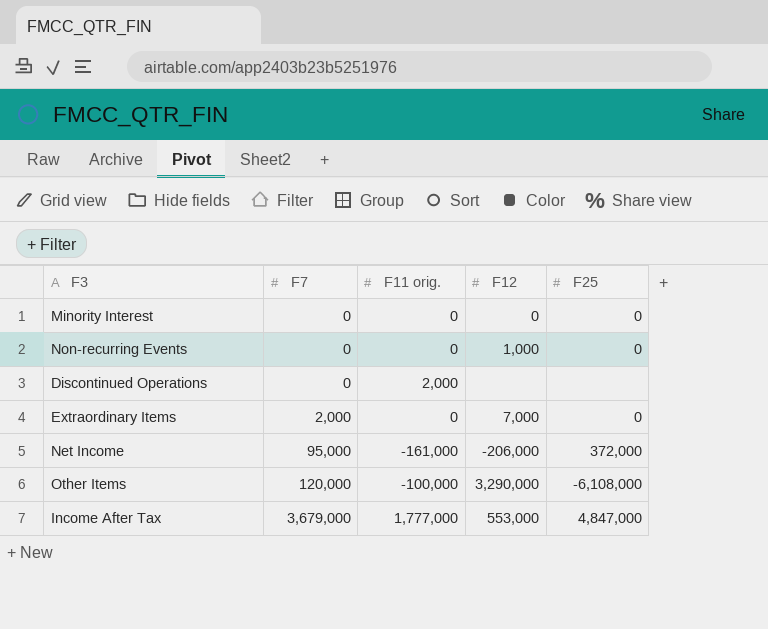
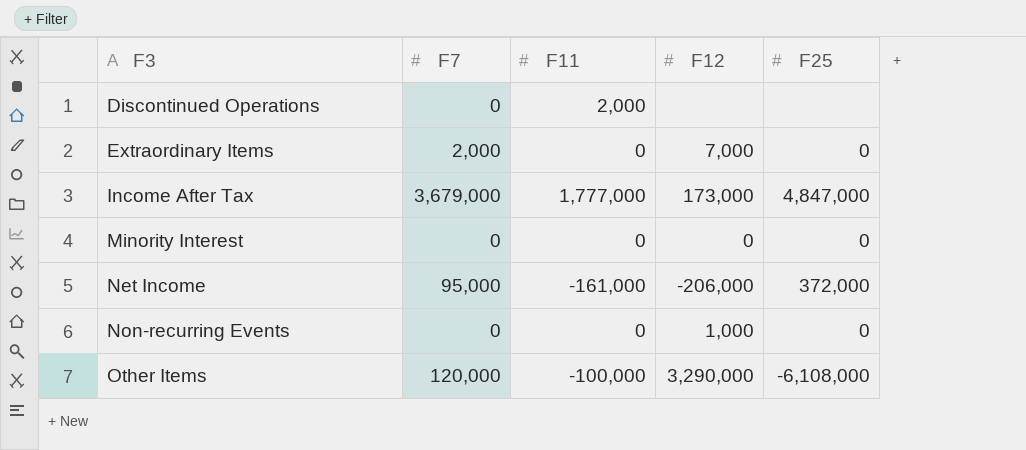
row order: F7 ascending -> F3 ascending
column name: F11 orig. -> F11
Income After Tax | F12: 553,000 -> 173,000

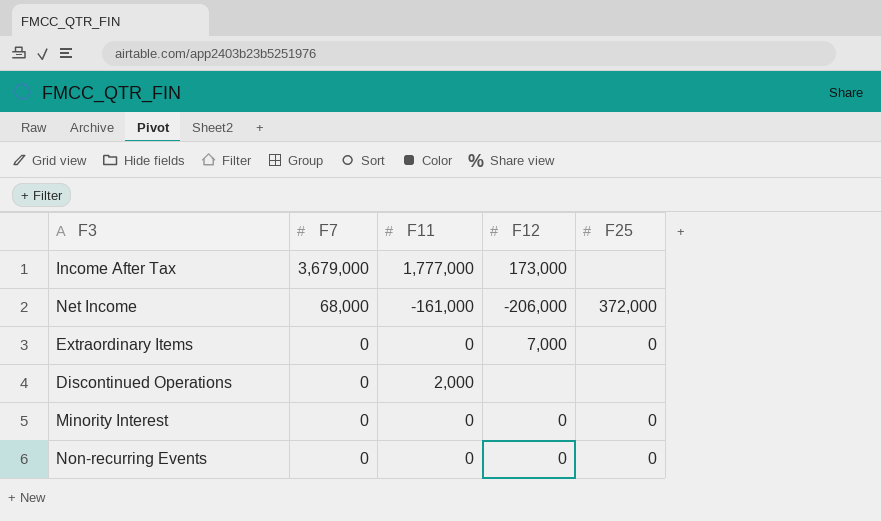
row order: F3 ascending -> F7 descending
row Other Items: 120,000 | -100,000 | 3,290,000 | -6,108,000 -> none
Income After Tax | F25: 4,847,000 -> none
Net Income | F7: 95,000 -> 68,000
Extraordinary Items | F7: 2,000 -> 0
Non-recurring Events | F12: 1,000 -> 0

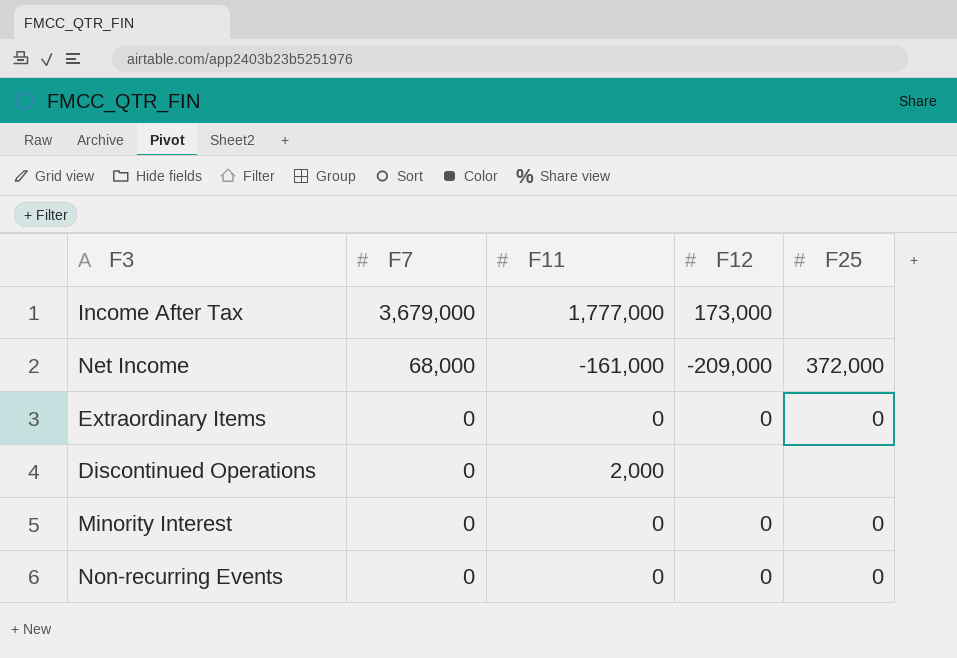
Net Income | F12: -206,000 -> -209,000
Extraordinary Items | F12: 7,000 -> 0

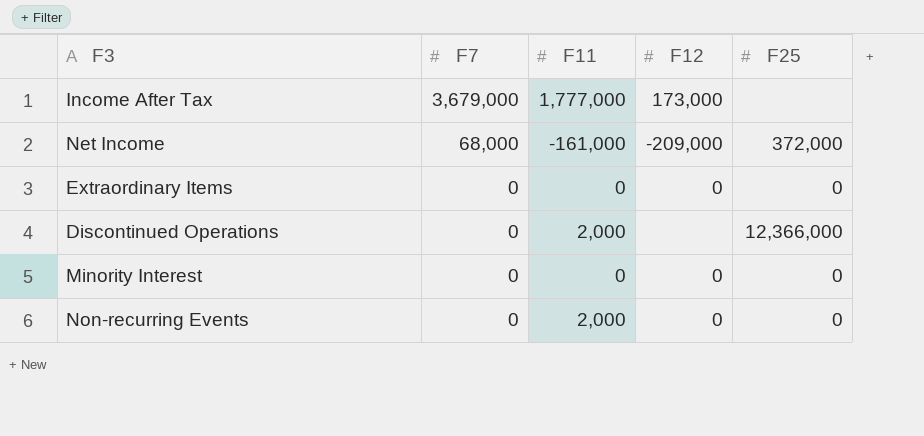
Discontinued Operations | F25: none -> 12,366,000
Non-recurring Events | F11: 0 -> 2,000

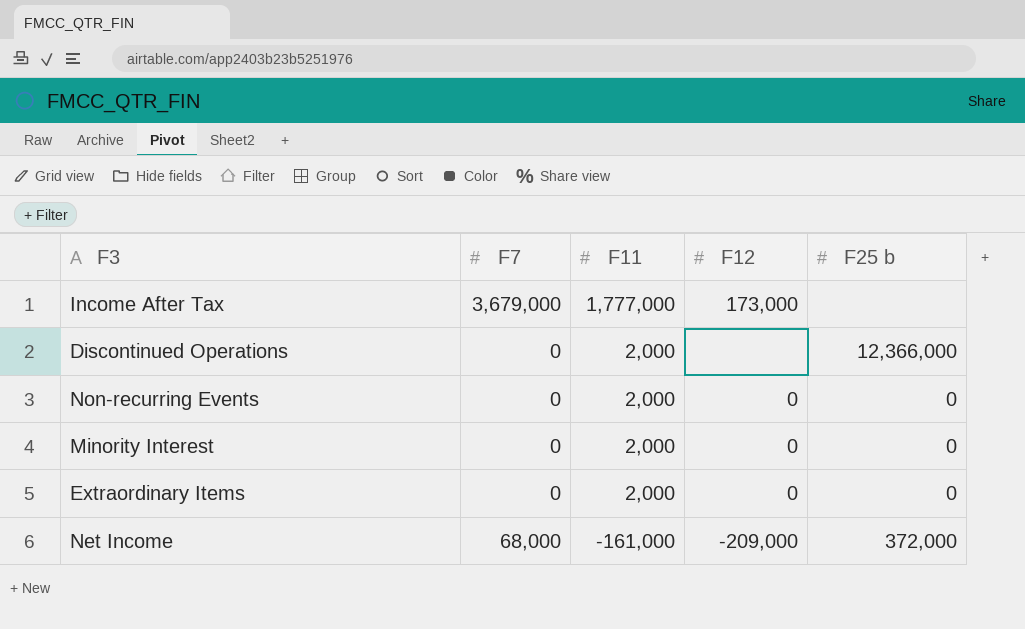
row order: F7 descending -> F11 descending
column name: F25 -> F25 b
Minority Interest | F11: 0 -> 2,000
Extraordinary Items | F11: 0 -> 2,000

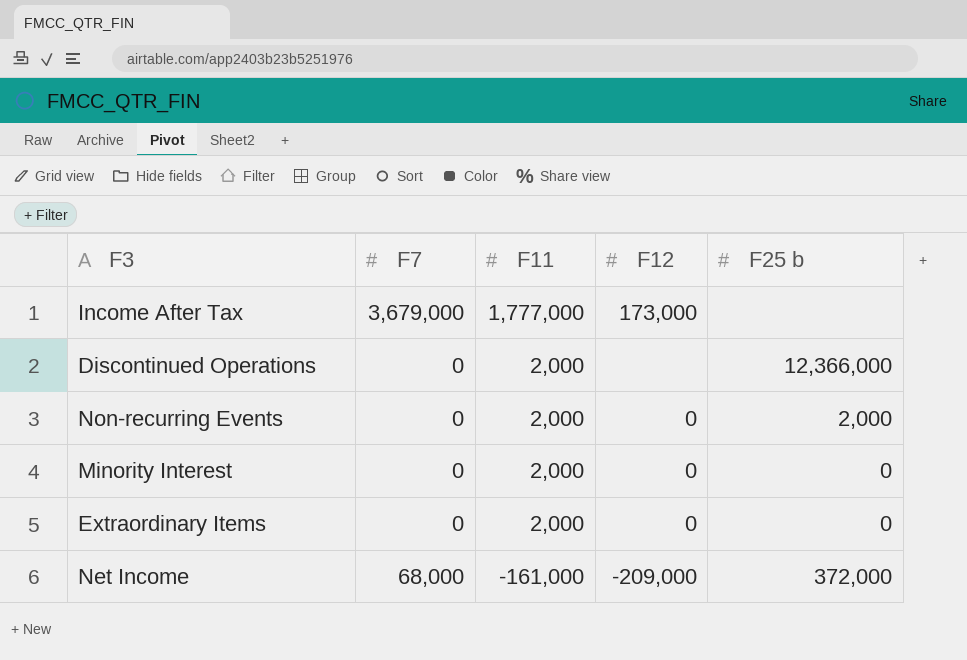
Non-recurring Events | F25 b: 0 -> 2,000

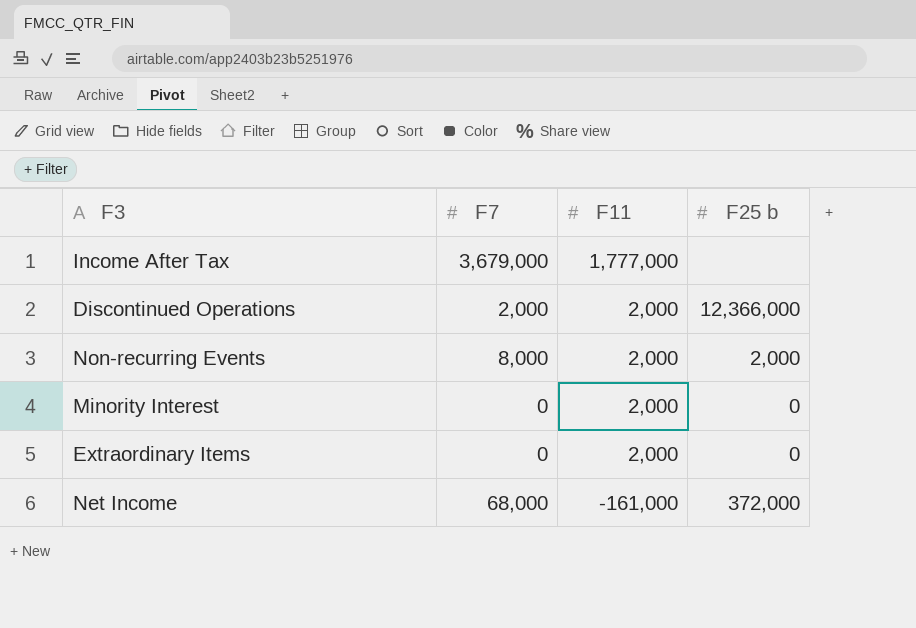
column F12 | position: 4 -> none
Discontinued Operations | F7: 0 -> 2,000
Non-recurring Events | F7: 0 -> 8,000

